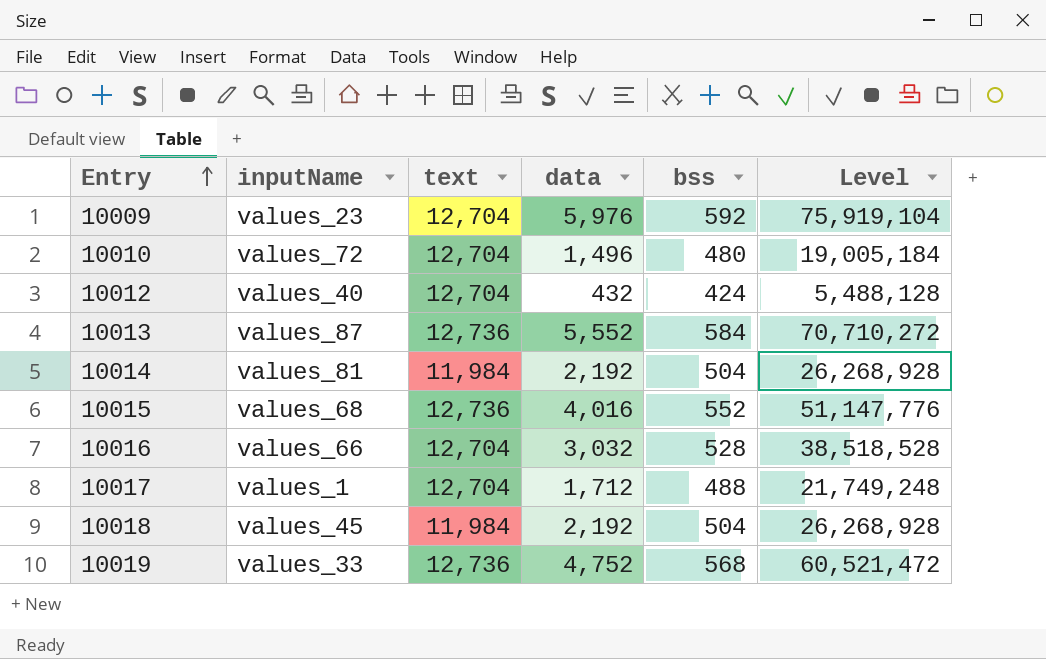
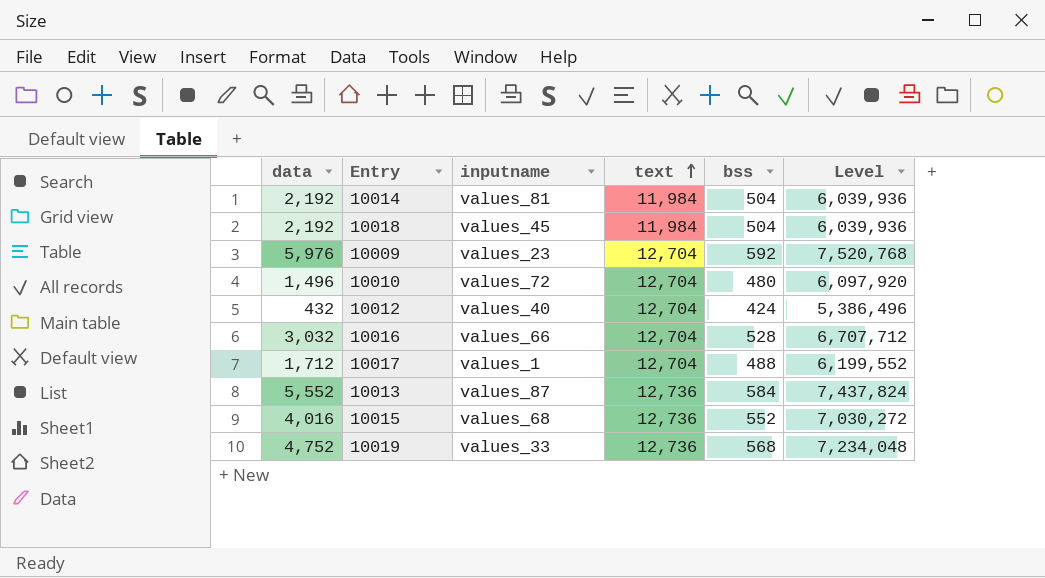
row order: Entry ascending -> text ascending
column data | position: 4 -> 1
column name: inputName -> inputname
column Level | formula: [text] * [data] -> [text] * [bss]

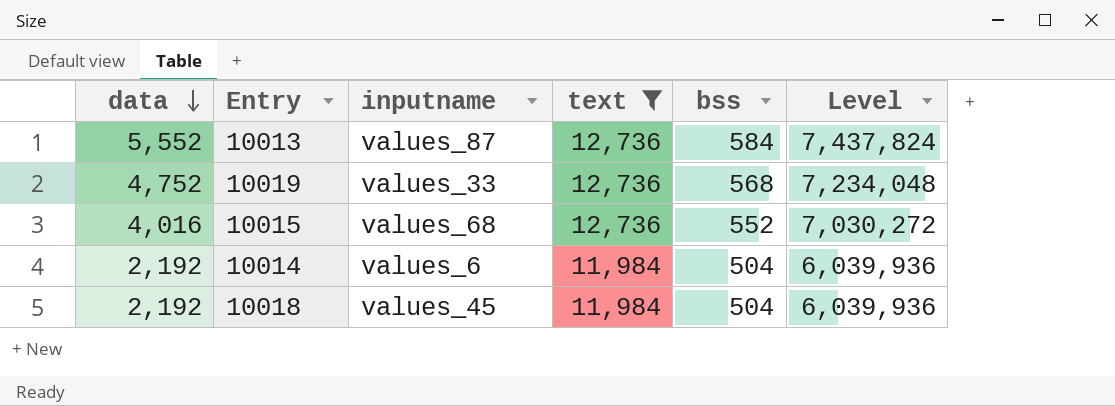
filter: none -> text != 12,704
row order: text ascending -> data descending
10014 | inputname: values_81 -> values_6

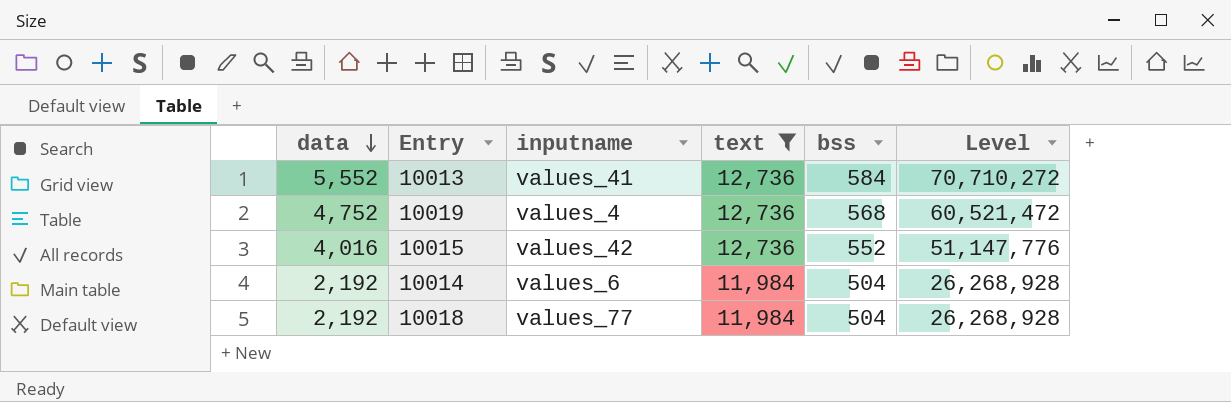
column Level | formula: [text] * [bss] -> [data] * [text]
10013 | inputname: values_87 -> values_41
10019 | inputname: values_33 -> values_4
10015 | inputname: values_68 -> values_42
10018 | inputname: values_45 -> values_77

